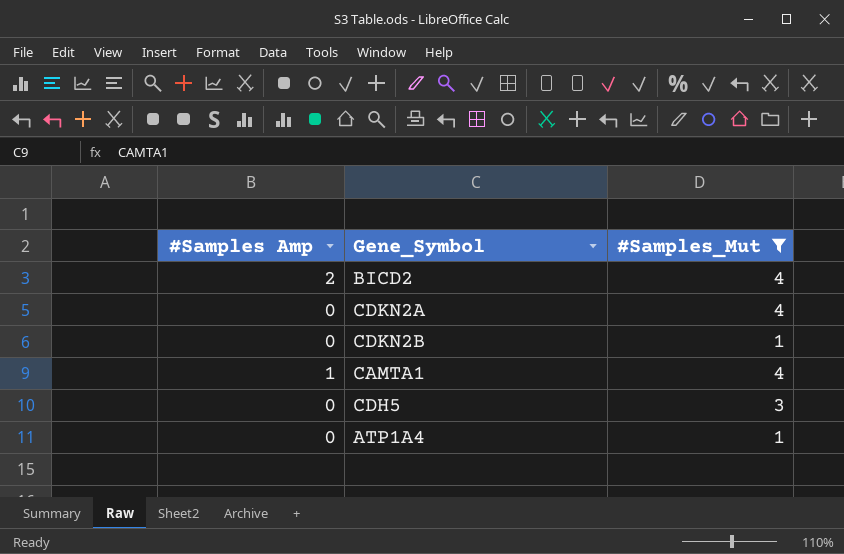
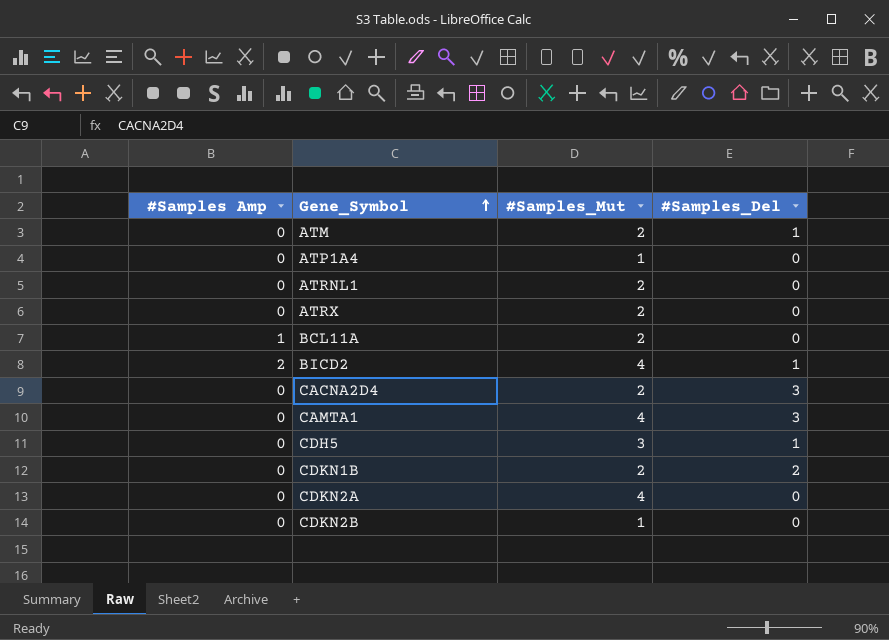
filter: #Samples_Mut != 2 -> none
row order: none -> Gene_Symbol ascending
column #Samples_Del | position: none -> 4
CAMTA1 | #Samples Amp: 1 -> 0

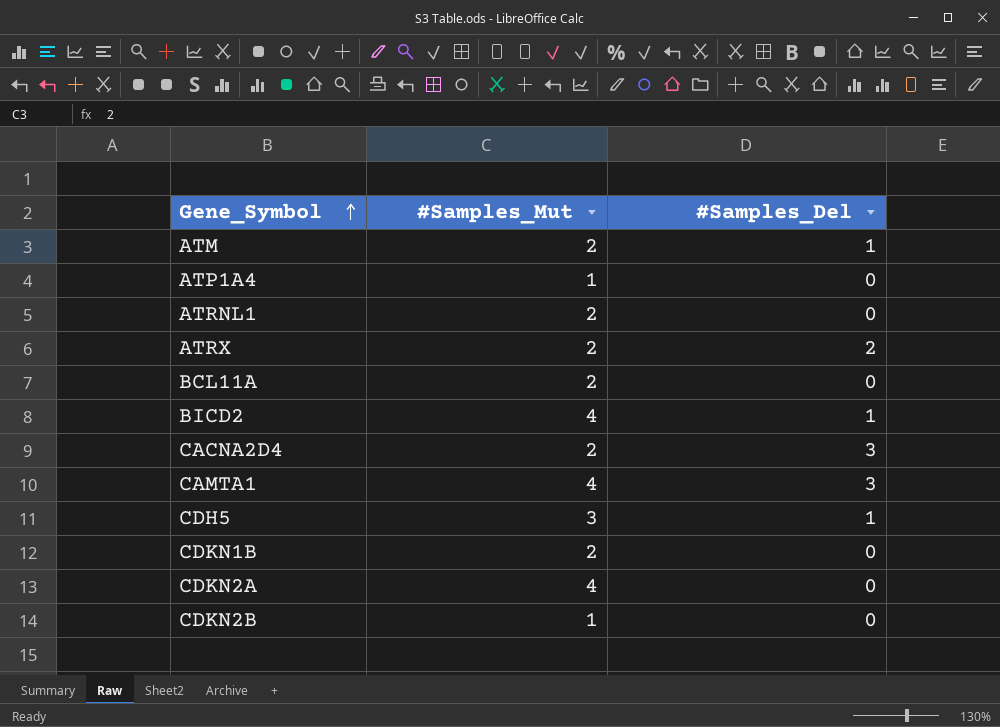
column #Samples Amp | position: 1 -> none
ATRX | #Samples_Del: 0 -> 2
CDKN1B | #Samples_Del: 2 -> 0

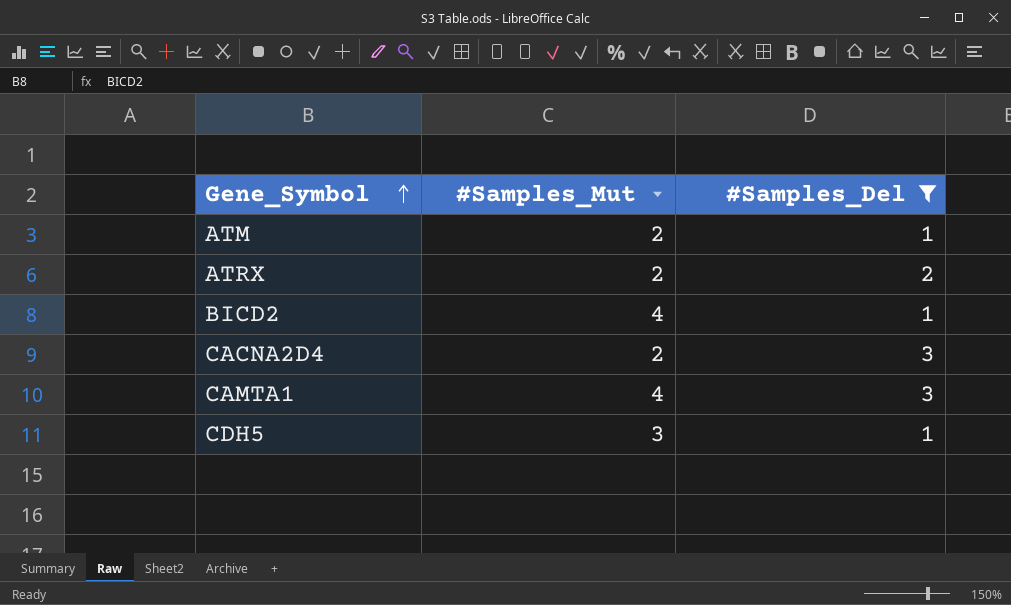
filter: none -> #Samples_Del != 0

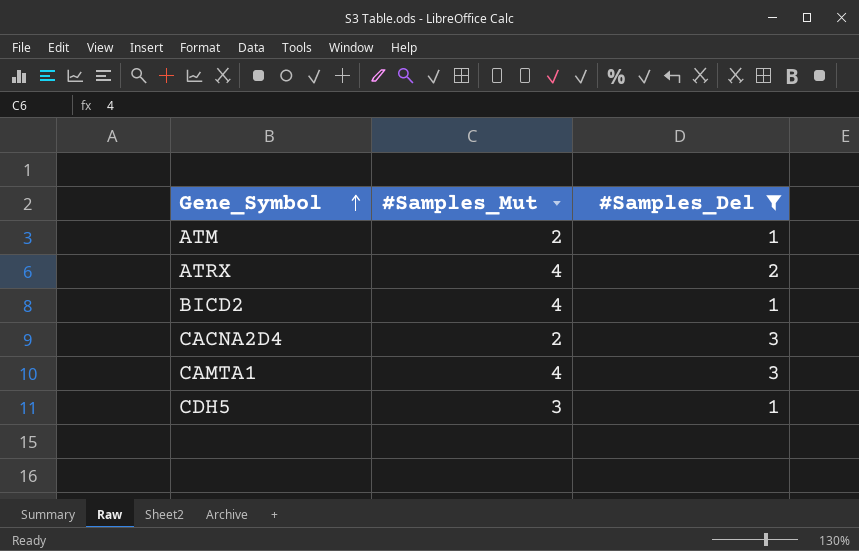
ATRX | #Samples_Mut: 2 -> 4

